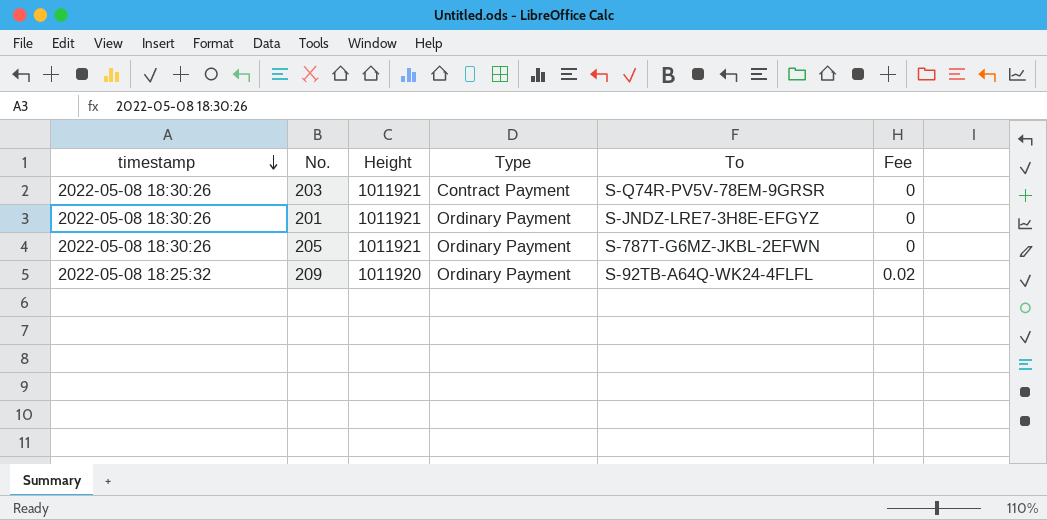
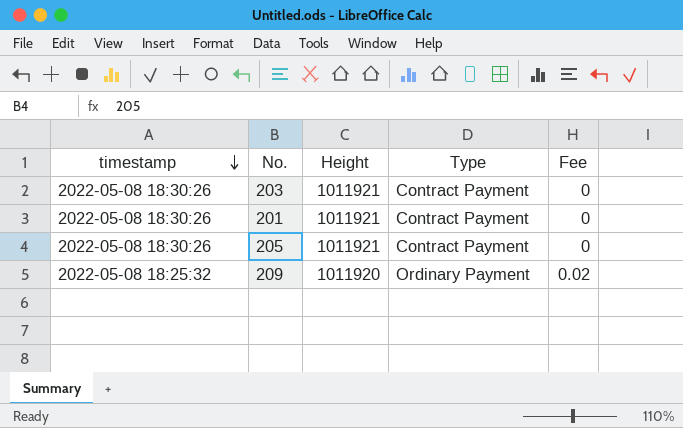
column To | position: 5 -> none
201 | Type: Ordinary Payment -> Contract Payment
205 | Type: Ordinary Payment -> Contract Payment

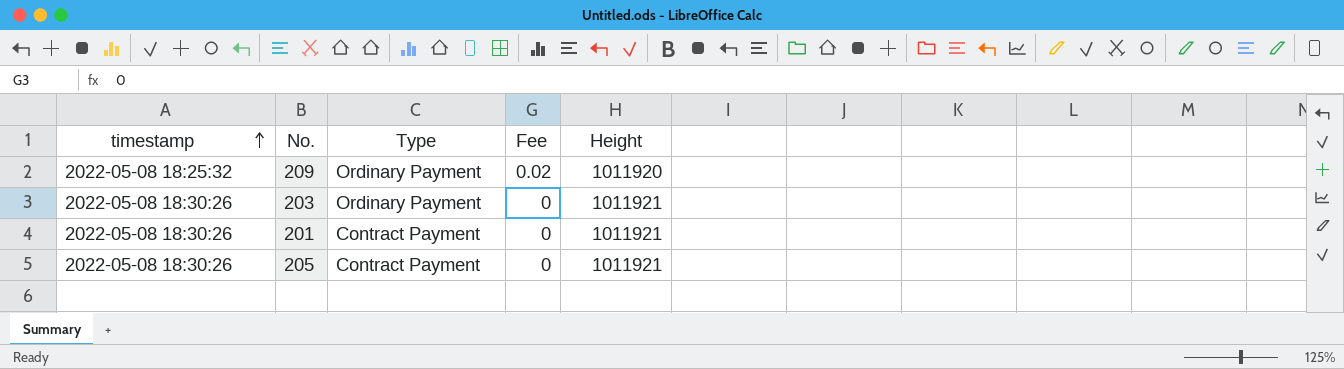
row order: timestamp descending -> timestamp ascending
column Height | position: 3 -> 5
203 | Type: Contract Payment -> Ordinary Payment

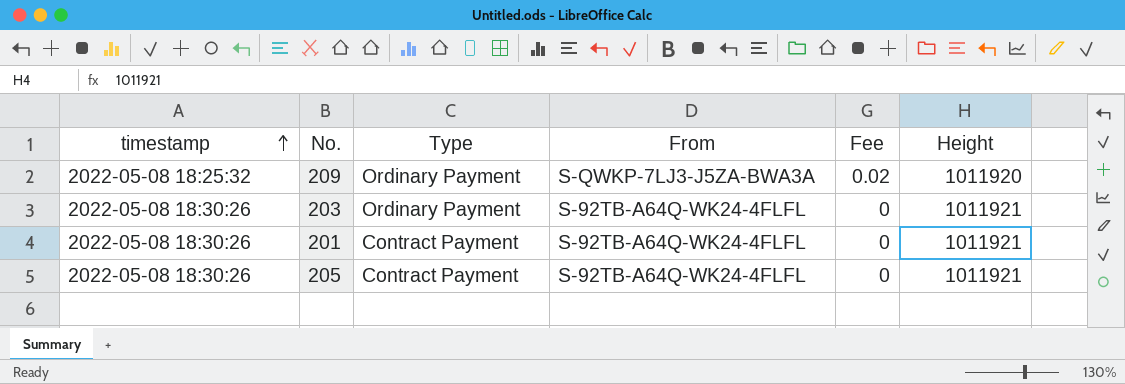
column From | position: none -> 4

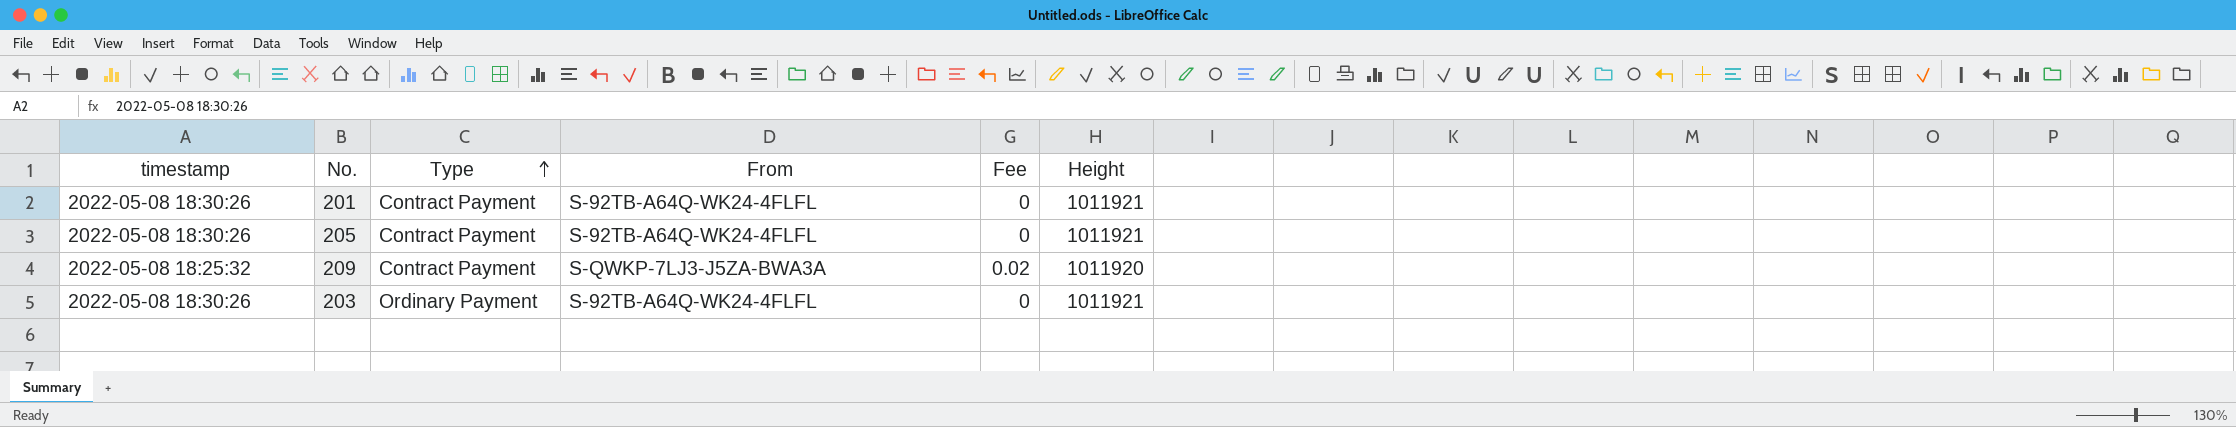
row order: timestamp ascending -> Type ascending
209 | Type: Ordinary Payment -> Contract Payment

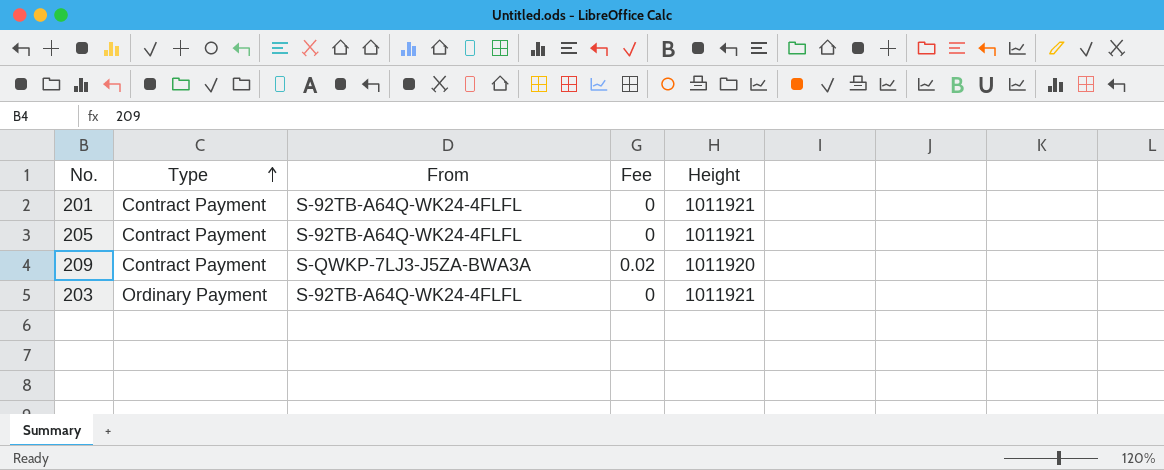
column timestamp | position: 1 -> none

